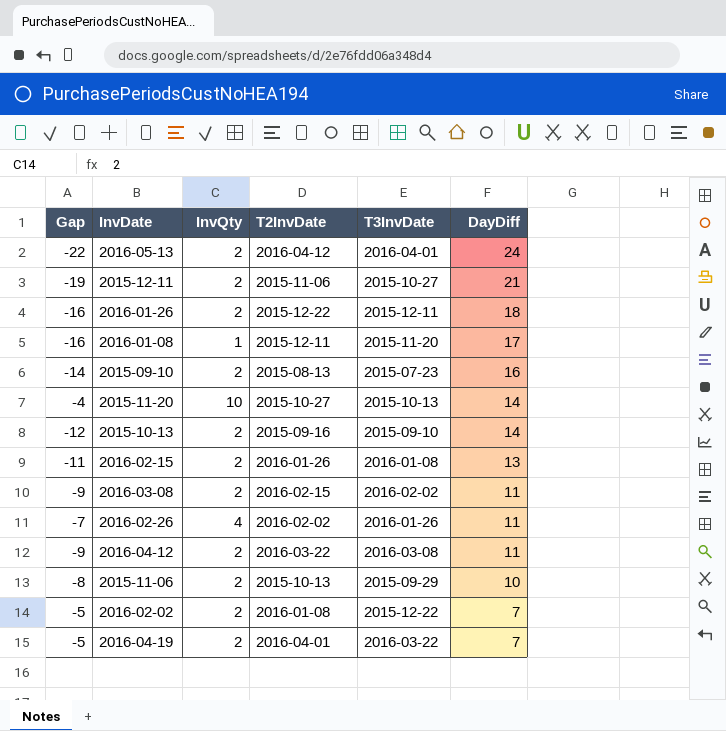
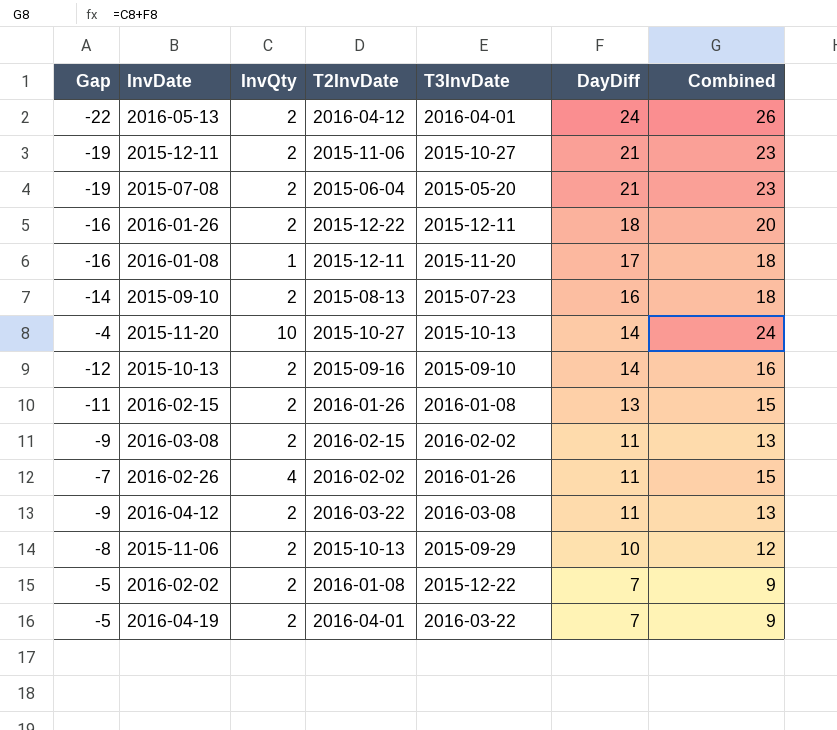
column Combined | formula: none -> [InvQty] + [DayDiff]
row 2015-07-08: none -> -19 | 2 | 2015-06-04 | 2015-05-20 | 21 | 23

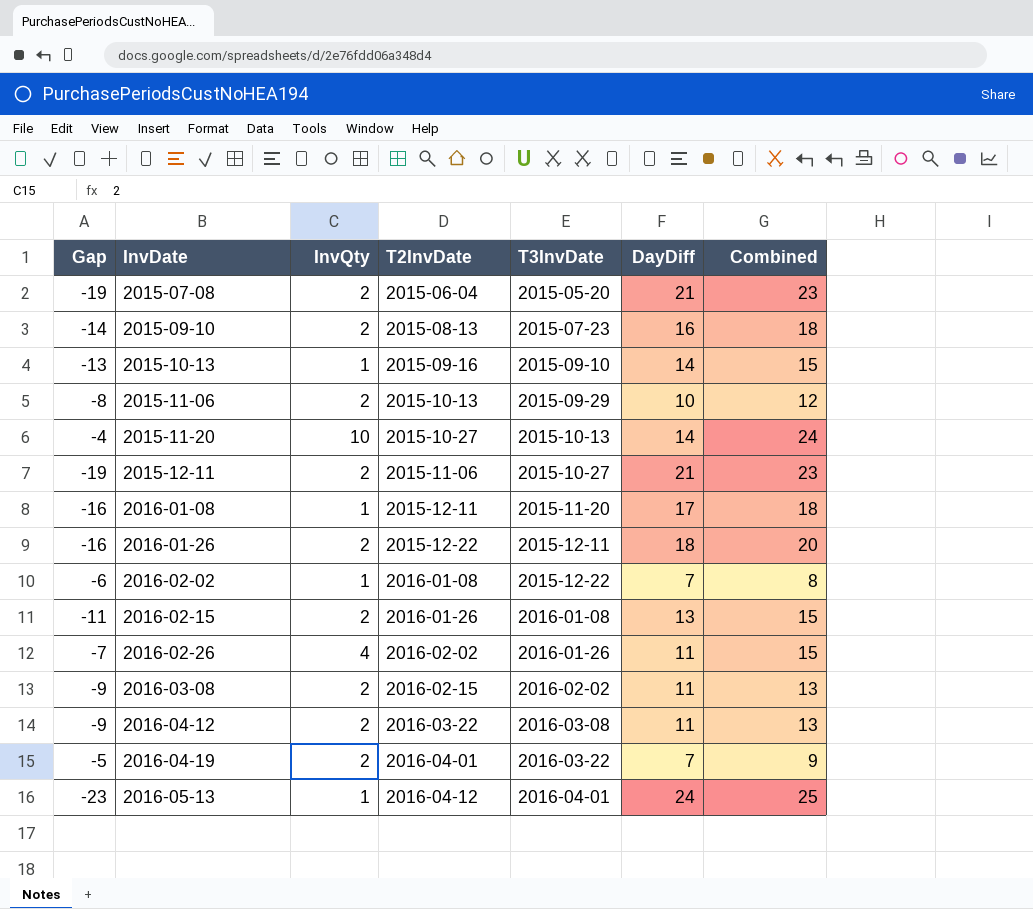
row order: DayDiff descending -> InvDate ascending
2015-10-13 | Gap: -12 -> -13
2015-10-13 | InvQty: 2 -> 1
2015-10-13 | Combined: 16 -> 15
2016-02-02 | Gap: -5 -> -6
2016-02-02 | InvQty: 2 -> 1
2016-02-02 | Combined: 9 -> 8
2016-05-13 | Gap: -22 -> -23
2016-05-13 | InvQty: 2 -> 1
2016-05-13 | Combined: 26 -> 25

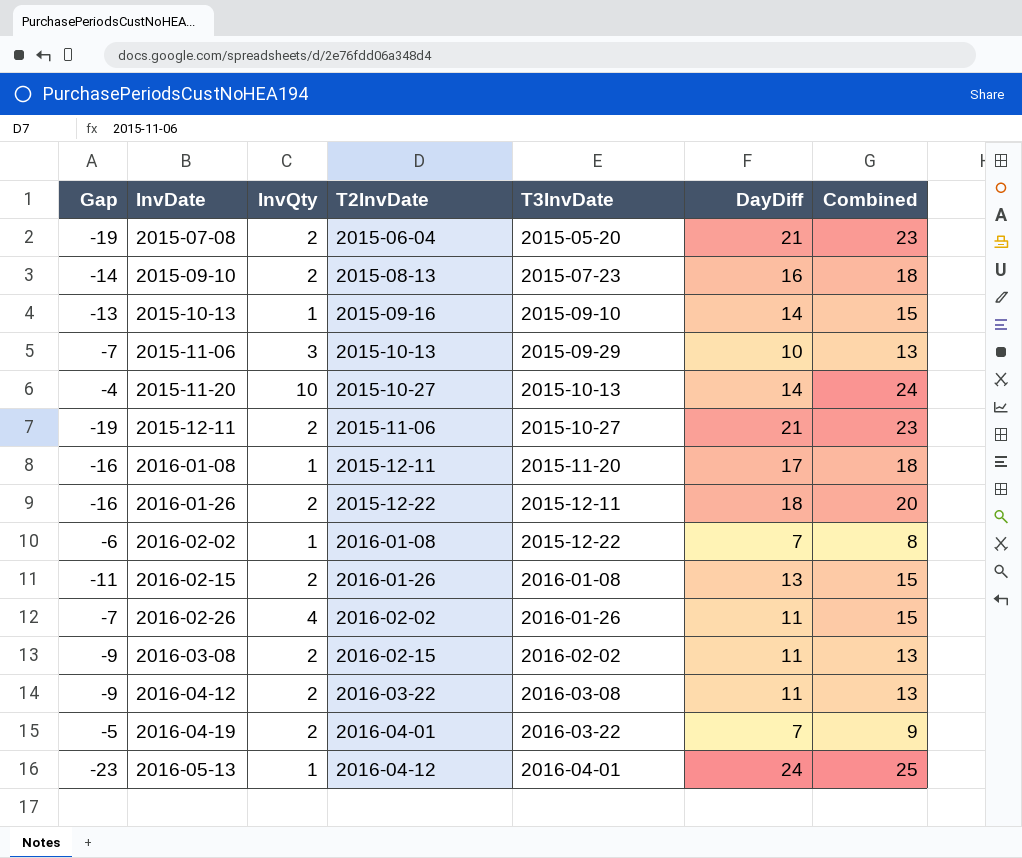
2015-11-06 | Gap: -8 -> -7
2015-11-06 | InvQty: 2 -> 3
2015-11-06 | Combined: 12 -> 13

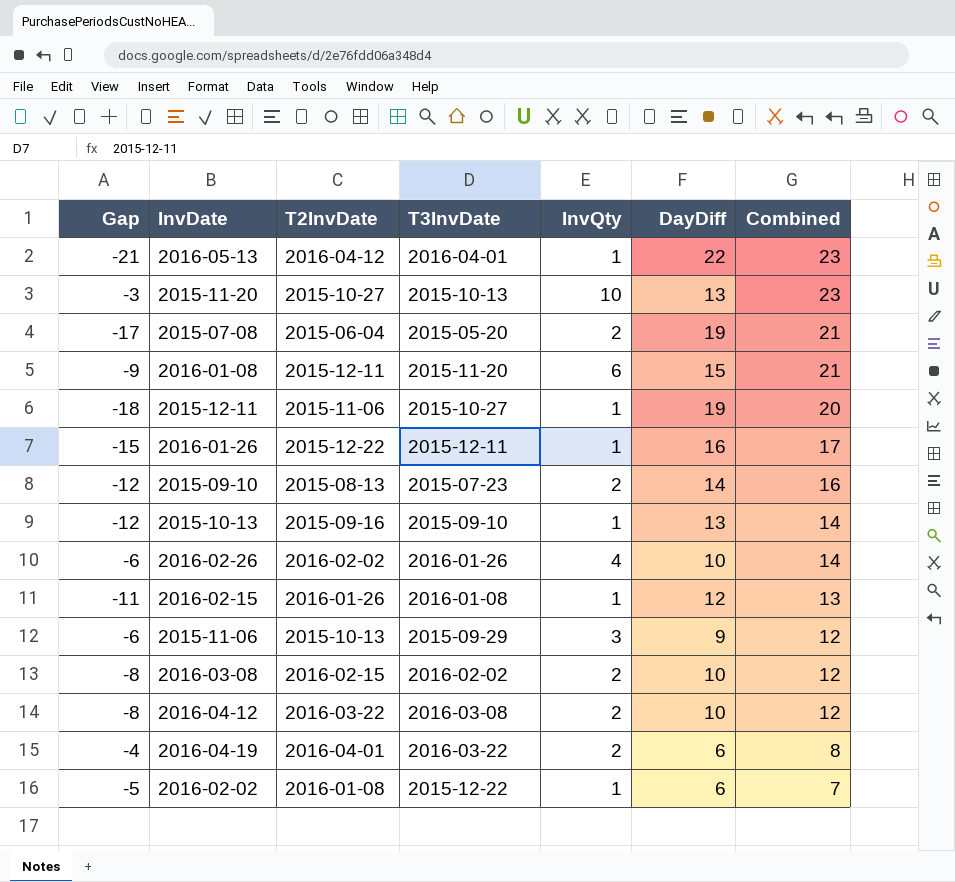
row order: InvDate ascending -> Combined descending
column InvQty | position: 3 -> 5
2016-05-13 | Gap: -23 -> -21
2016-05-13 | DayDiff: 24 -> 22
2016-05-13 | Combined: 25 -> 23
2015-11-20 | Gap: -4 -> -3
2015-11-20 | DayDiff: 14 -> 13
2015-11-20 | Combined: 24 -> 23
2015-07-08 | Gap: -19 -> -17
2015-07-08 | DayDiff: 21 -> 19
2015-07-08 | Combined: 23 -> 21
2016-01-08 | Gap: -16 -> -9
2016-01-08 | InvQty: 1 -> 6
2016-01-08 | DayDiff: 17 -> 15
2016-01-08 | Combined: 18 -> 21
2015-12-11 | Gap: -19 -> -18
2015-12-11 | InvQty: 2 -> 1
2015-12-11 | DayDiff: 21 -> 19
2015-12-11 | Combined: 23 -> 20
2016-01-26 | Gap: -16 -> -15
2016-01-26 | InvQty: 2 -> 1
2016-01-26 | DayDiff: 18 -> 16
2016-01-26 | Combined: 20 -> 17
2015-09-10 | Gap: -14 -> -12
2015-09-10 | DayDiff: 16 -> 14
2015-09-10 | Combined: 18 -> 16
2015-10-13 | Gap: -13 -> -12
2015-10-13 | DayDiff: 14 -> 13
2015-10-13 | Combined: 15 -> 14
2016-02-26 | Gap: -7 -> -6
2016-02-26 | DayDiff: 11 -> 10
2016-02-26 | Combined: 15 -> 14
2016-02-15 | InvQty: 2 -> 1
2016-02-15 | DayDiff: 13 -> 12
2016-02-15 | Combined: 15 -> 13
2015-11-06 | Gap: -7 -> -6
2015-11-06 | DayDiff: 10 -> 9
2015-11-06 | Combined: 13 -> 12
2016-03-08 | Gap: -9 -> -8
2016-03-08 | DayDiff: 11 -> 10
2016-03-08 | Combined: 13 -> 12
2016-04-12 | Gap: -9 -> -8
2016-04-12 | DayDiff: 11 -> 10
2016-04-12 | Combined: 13 -> 12
2016-04-19 | Gap: -5 -> -4
2016-04-19 | DayDiff: 7 -> 6
2016-04-19 | Combined: 9 -> 8
2016-02-02 | Gap: -6 -> -5
2016-02-02 | DayDiff: 7 -> 6
2016-02-02 | Combined: 8 -> 7

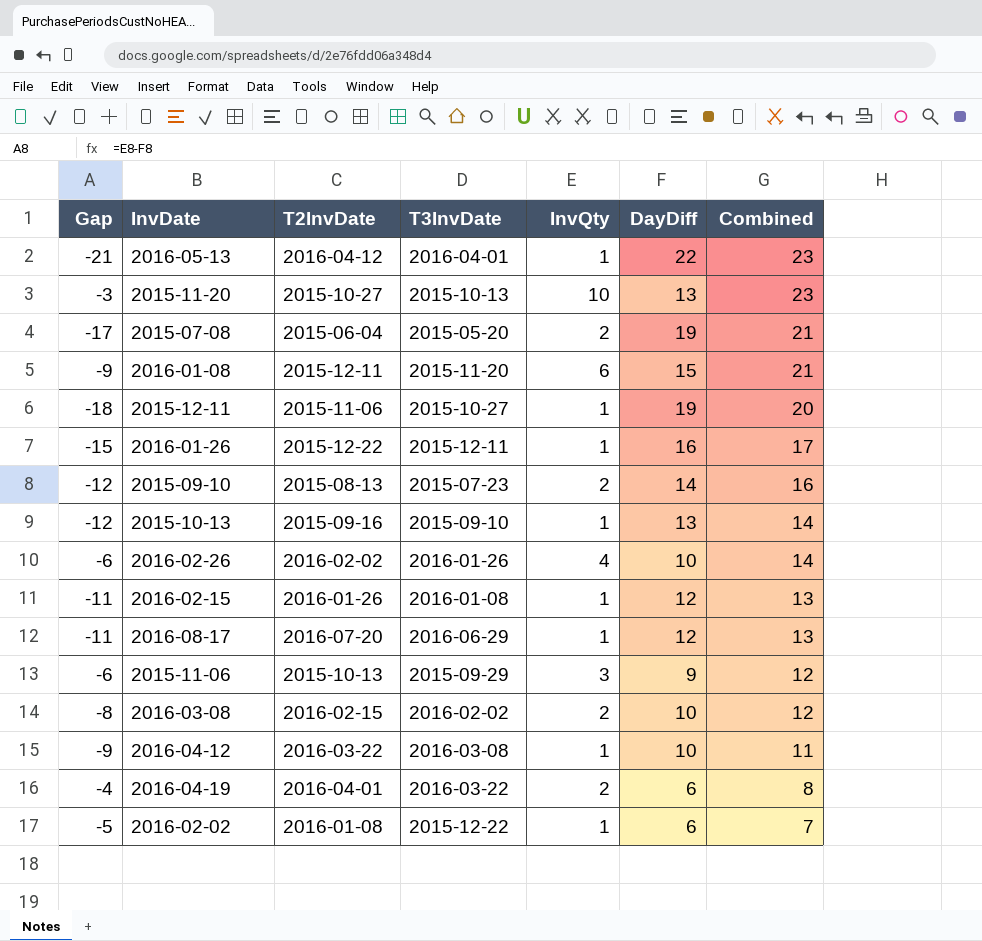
row 2016-08-17: none -> -11 | 2016-07-20 | 2016-06-29 | 1 | 12 | 13
2016-04-12 | Gap: -8 -> -9
2016-04-12 | InvQty: 2 -> 1
2016-04-12 | Combined: 12 -> 11

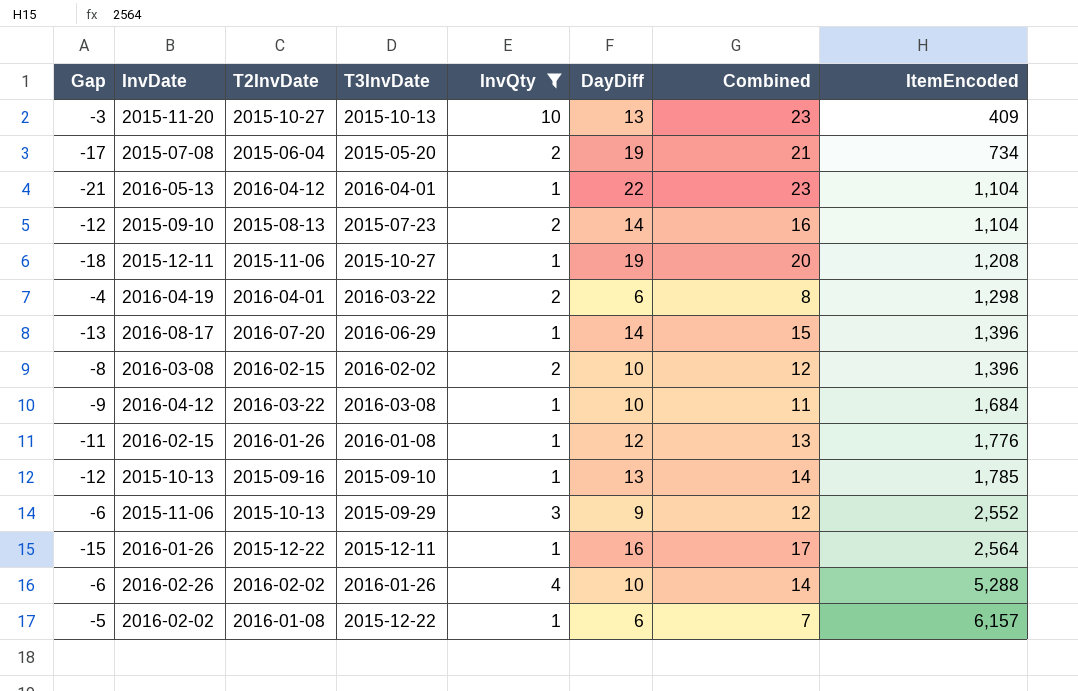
filter: none -> InvQty != 6
row order: Combined descending -> ItemEncoded ascending
column ItemEncoded | position: none -> 8
2016-08-17 | Gap: -11 -> -13
2016-08-17 | DayDiff: 12 -> 14
2016-08-17 | Combined: 13 -> 15

